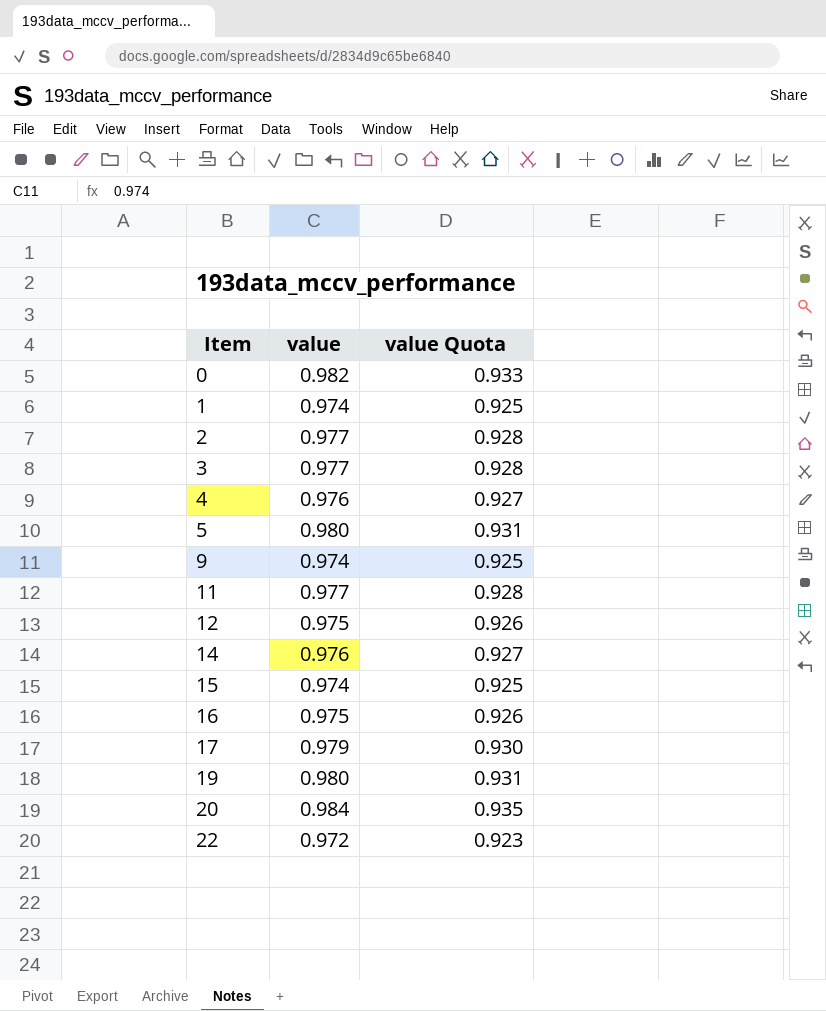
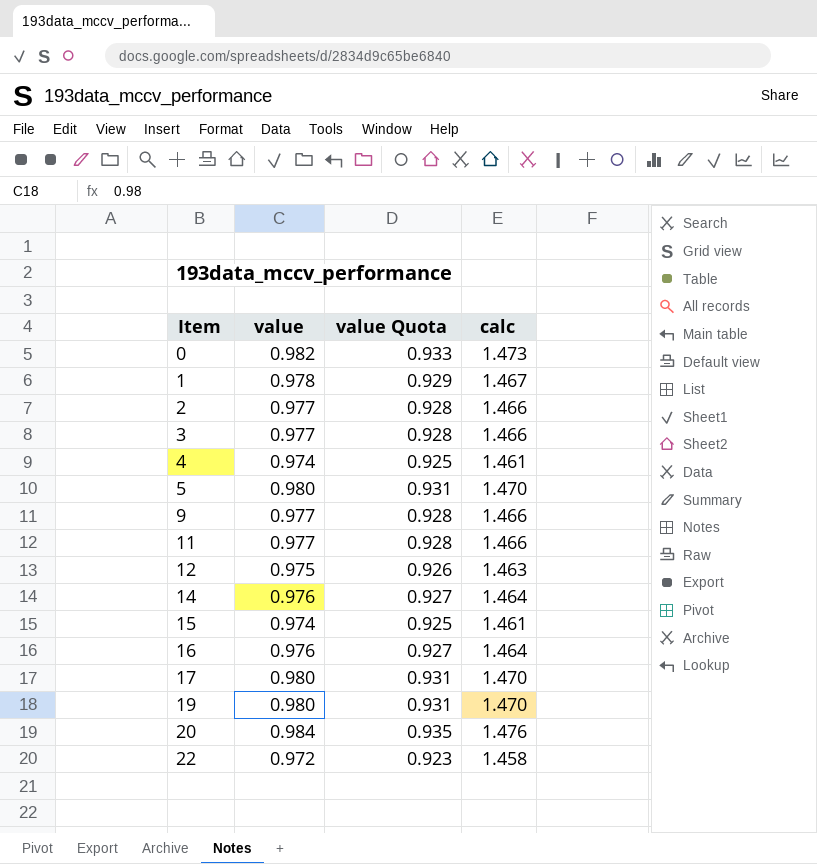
column calc | formula: none -> [value] * 1.5
1 | value: 0.974 -> 0.978
1 | value Quota: 0.925 -> 0.929
4 | value: 0.976 -> 0.974
4 | value Quota: 0.927 -> 0.925
9 | value: 0.974 -> 0.977
9 | value Quota: 0.925 -> 0.928
16 | value: 0.975 -> 0.976
16 | value Quota: 0.926 -> 0.927
17 | value: 0.979 -> 0.980
17 | value Quota: 0.930 -> 0.931

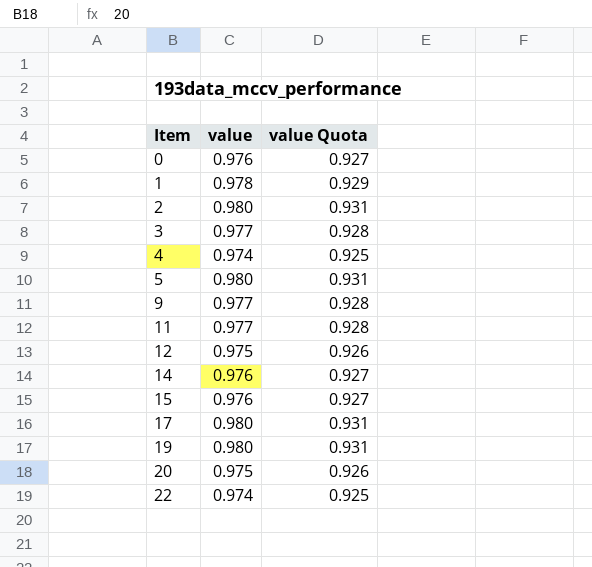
column calc | formula: [value] * 1.5 -> none
row 16: 0.976 | 0.927 | 1.464 -> none
0 | value: 0.982 -> 0.976
0 | value Quota: 0.933 -> 0.927
2 | value: 0.977 -> 0.980
2 | value Quota: 0.928 -> 0.931
15 | value: 0.974 -> 0.976
15 | value Quota: 0.925 -> 0.927
20 | value: 0.984 -> 0.975
20 | value Quota: 0.935 -> 0.926
22 | value: 0.972 -> 0.974
22 | value Quota: 0.923 -> 0.925

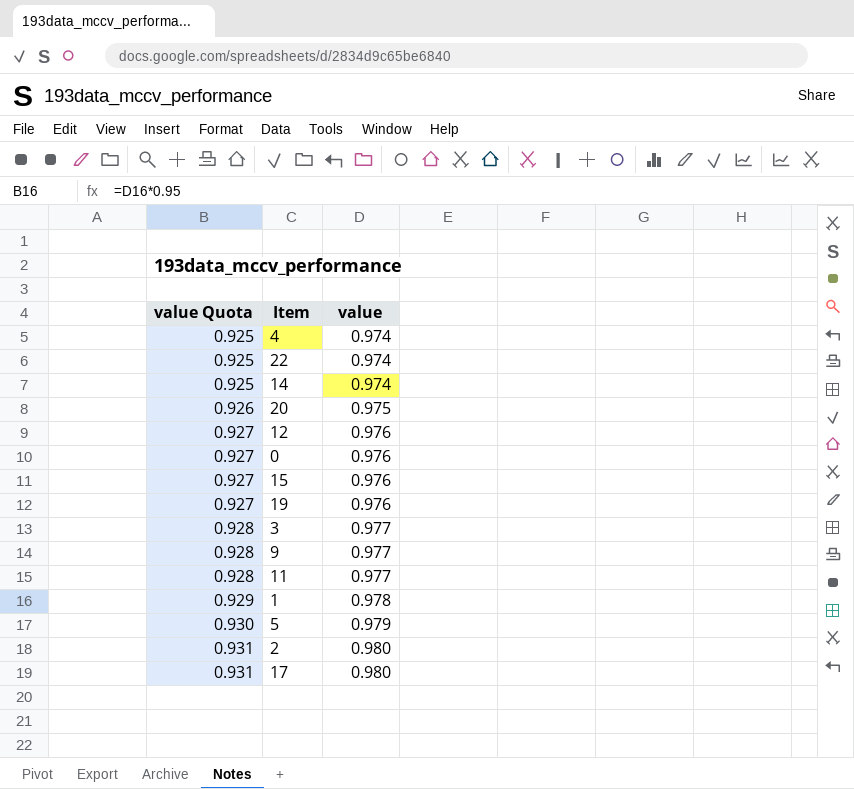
row order: Item ascending -> value Quota ascending
column value Quota | position: 3 -> 1
14 | value Quota: 0.927 -> 0.925
14 | value: 0.976 -> 0.974
12 | value Quota: 0.926 -> 0.927
12 | value: 0.975 -> 0.976
19 | value Quota: 0.931 -> 0.927
19 | value: 0.980 -> 0.976
5 | value Quota: 0.931 -> 0.930
5 | value: 0.980 -> 0.979

